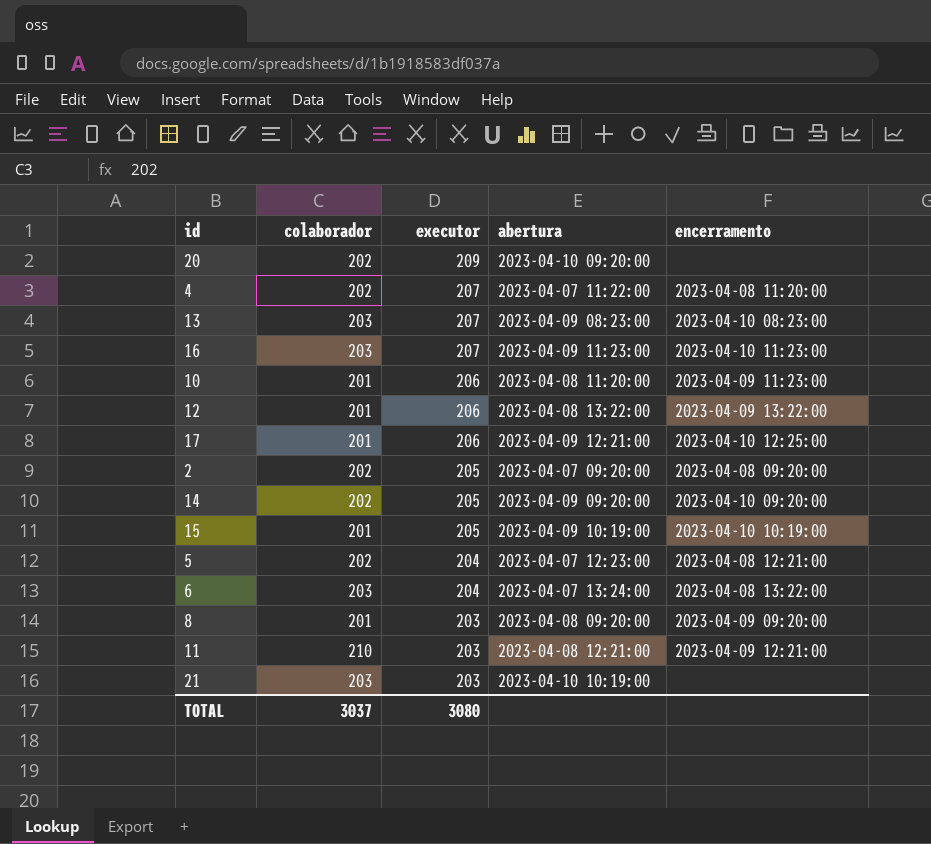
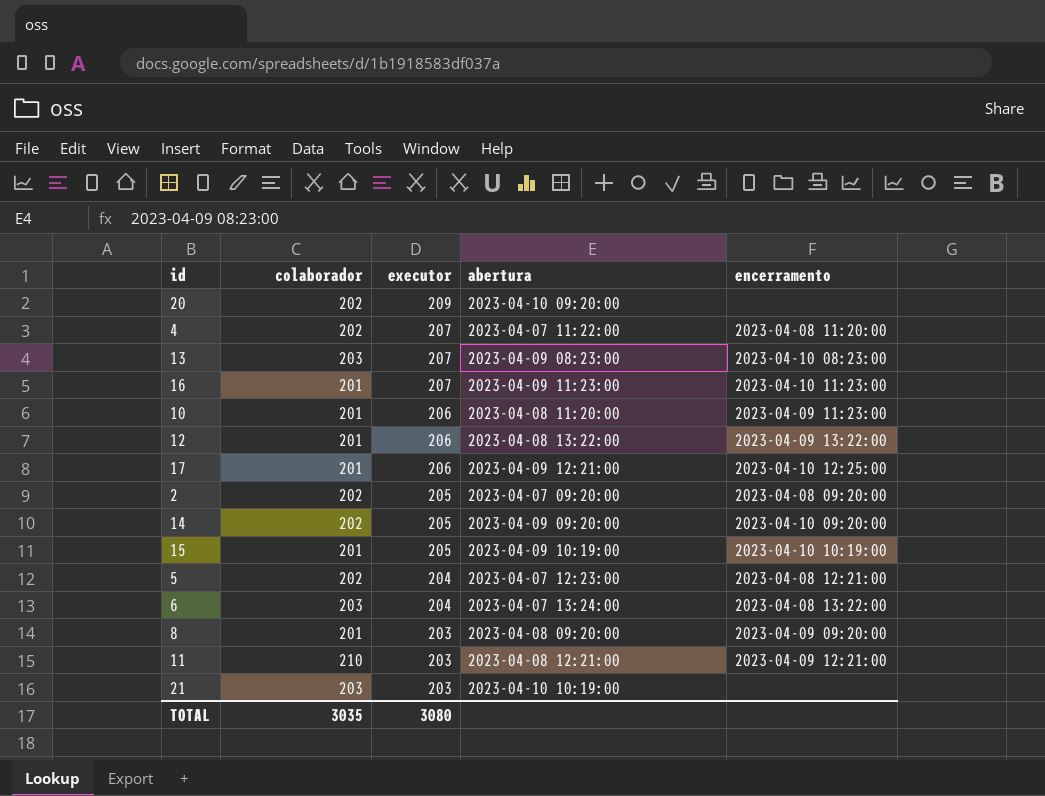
16 | colaborador: 203 -> 201
TOTAL | colaborador: 3037 -> 3035

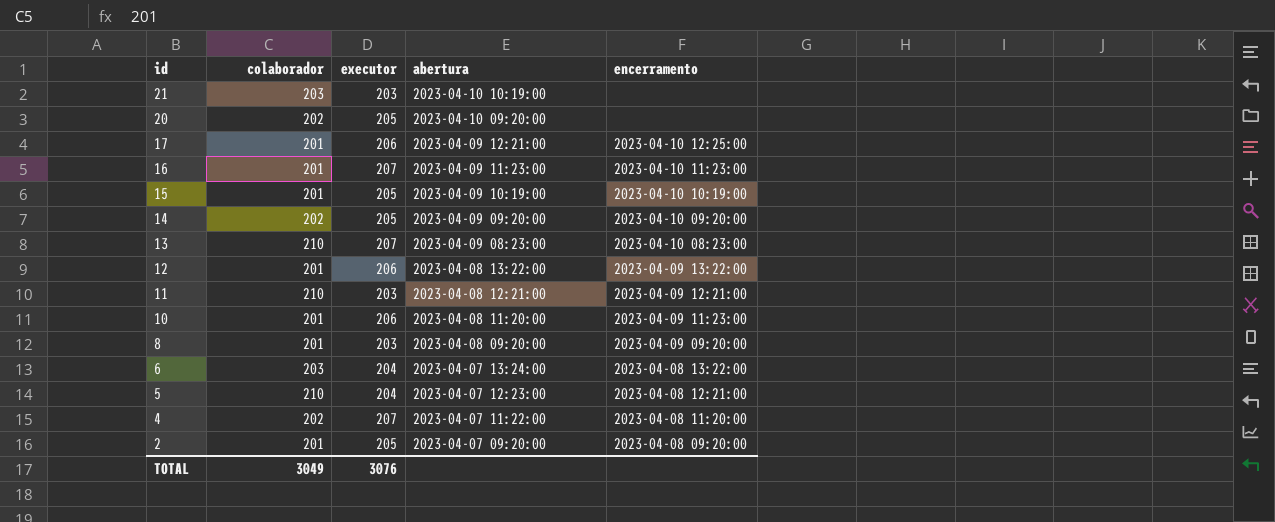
row order: executor descending -> id descending
20 | executor: 209 -> 205
13 | colaborador: 203 -> 210
5 | colaborador: 202 -> 210
2 | colaborador: 202 -> 201
TOTAL | colaborador: 3035 -> 3049
TOTAL | executor: 3080 -> 3076

